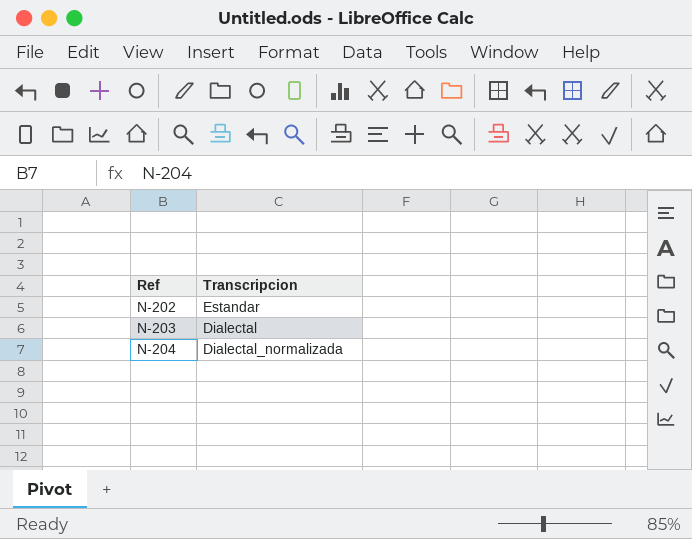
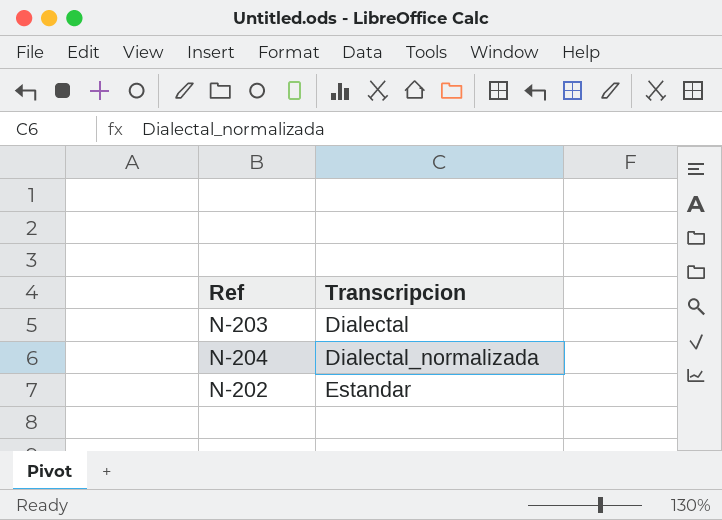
row order: Ref ascending -> Transcripcion ascending

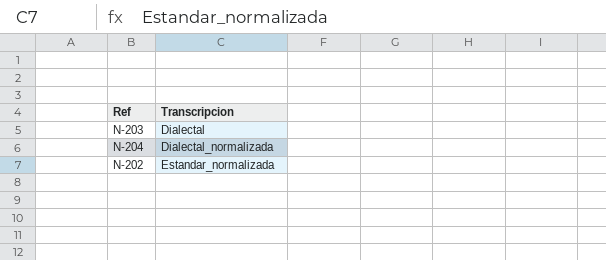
N-202 | Transcripcion: Estandar -> Estandar_normalizada

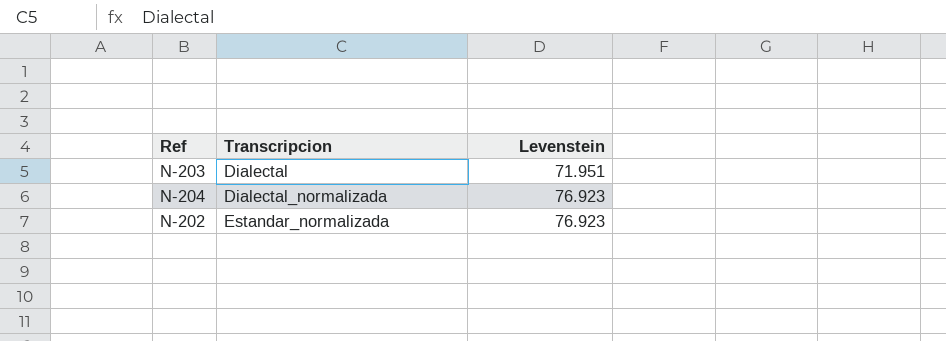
column Levenstein | position: none -> 3

